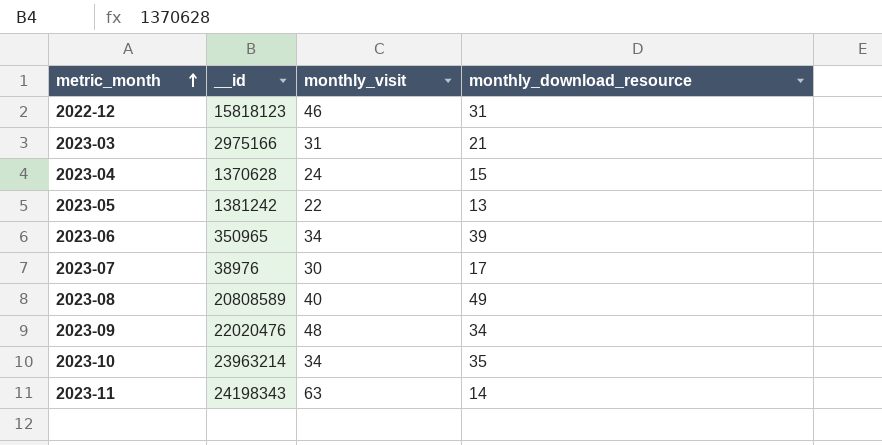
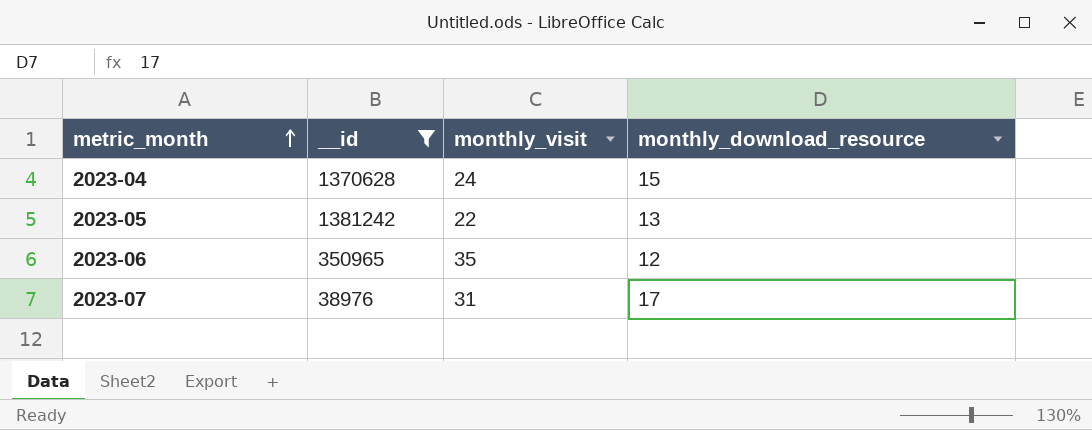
filter: none -> __id <= 1381242
2023-06 | monthly_visit: 34 -> 35
2023-06 | monthly_download_resource: 39 -> 12
2023-07 | monthly_visit: 30 -> 31

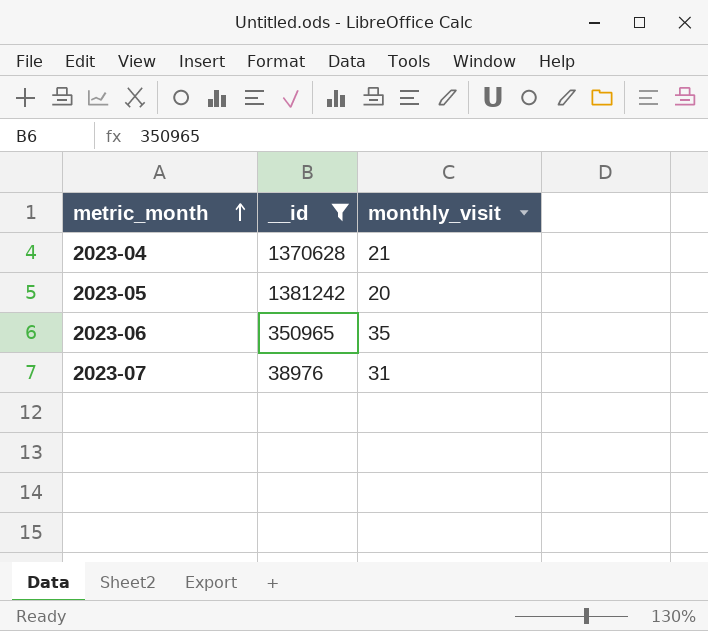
column monthly_download_resource | position: 4 -> none
2023-04 | monthly_visit: 24 -> 21
2023-05 | monthly_visit: 22 -> 20

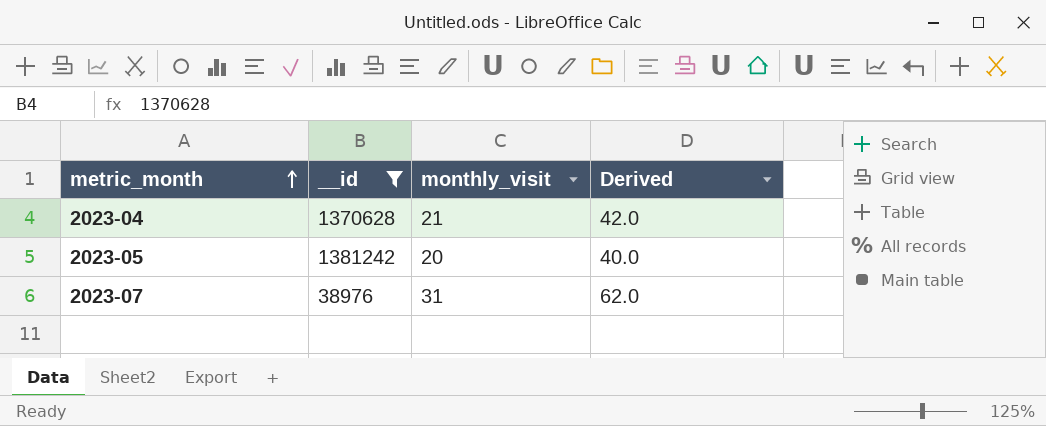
column Derived | formula: none -> [monthly_visit] * 2
row 2023-06: 350965 | 35 -> none

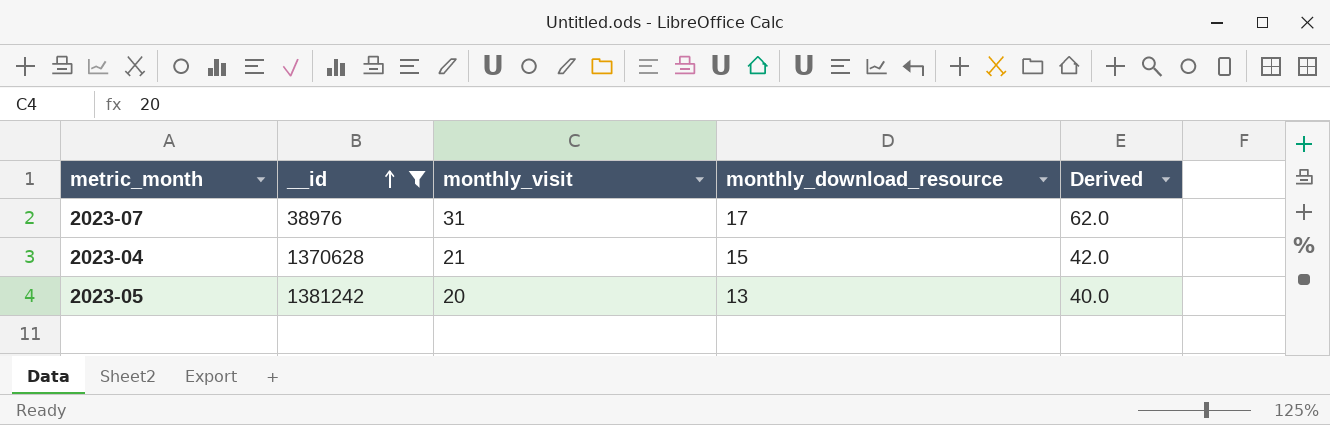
row order: metric_month ascending -> __id ascending
column monthly_download_resource | position: none -> 4

